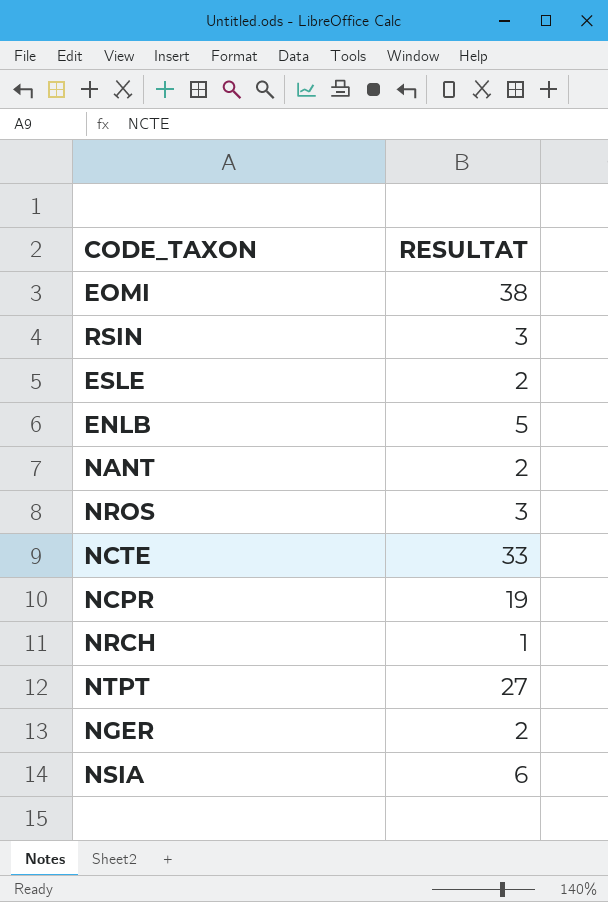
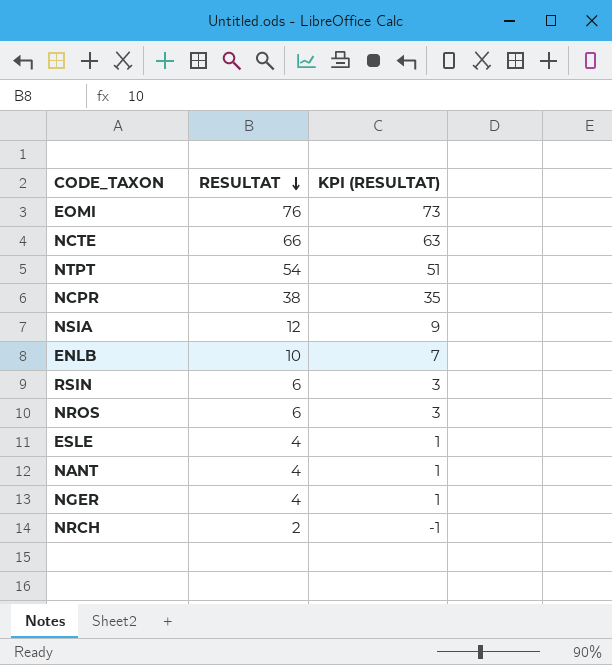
row order: none -> RESULTAT descending
column KPI (RESULTAT) | formula: none -> [RESULTAT] - 3
EOMI | RESULTAT: 38 -> 76
NCTE | RESULTAT: 33 -> 66
NTPT | RESULTAT: 27 -> 54
NCPR | RESULTAT: 19 -> 38
NSIA | RESULTAT: 6 -> 12
ENLB | RESULTAT: 5 -> 10
RSIN | RESULTAT: 3 -> 6
NROS | RESULTAT: 3 -> 6
ESLE | RESULTAT: 2 -> 4
NANT | RESULTAT: 2 -> 4
NGER | RESULTAT: 2 -> 4
NRCH | RESULTAT: 1 -> 2

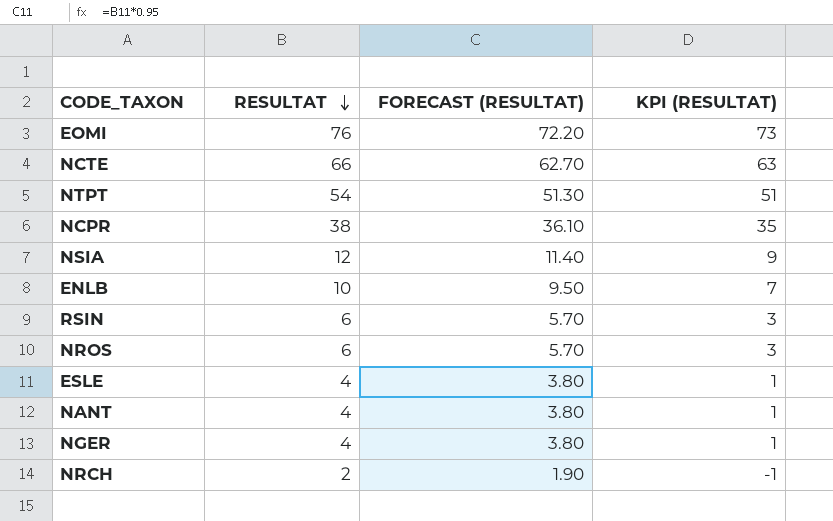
column FORECAST (RESULTAT) | formula: none -> [RESULTAT] * 0.95

